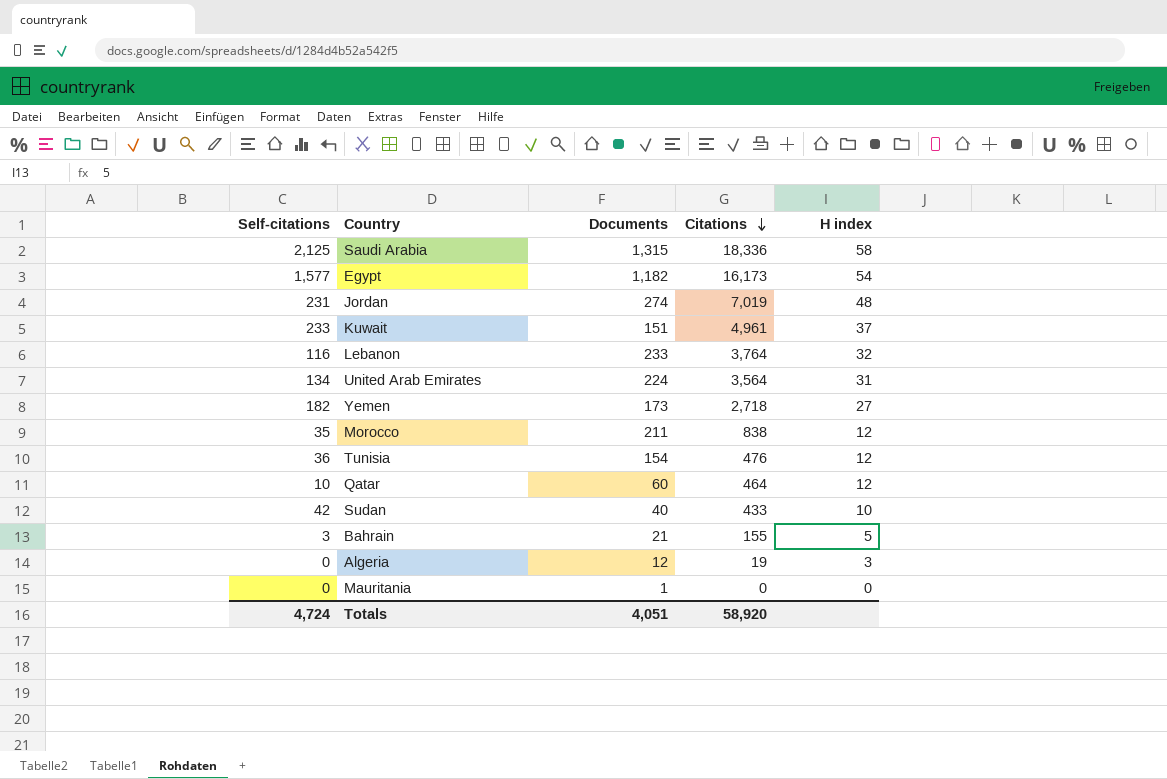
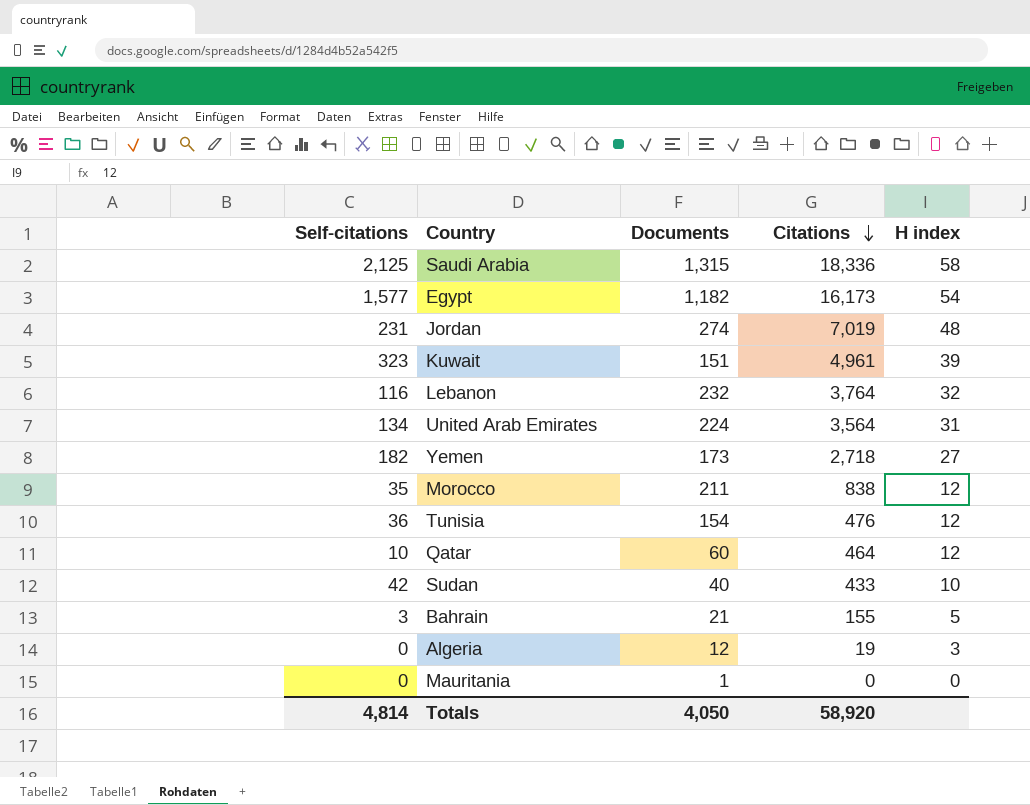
Kuwait | Self-citations: 233 -> 323
Kuwait | H index: 37 -> 39
Lebanon | Documents: 233 -> 232
Totals | Self-citations: 4,724 -> 4,814
Totals | Documents: 4,051 -> 4,050

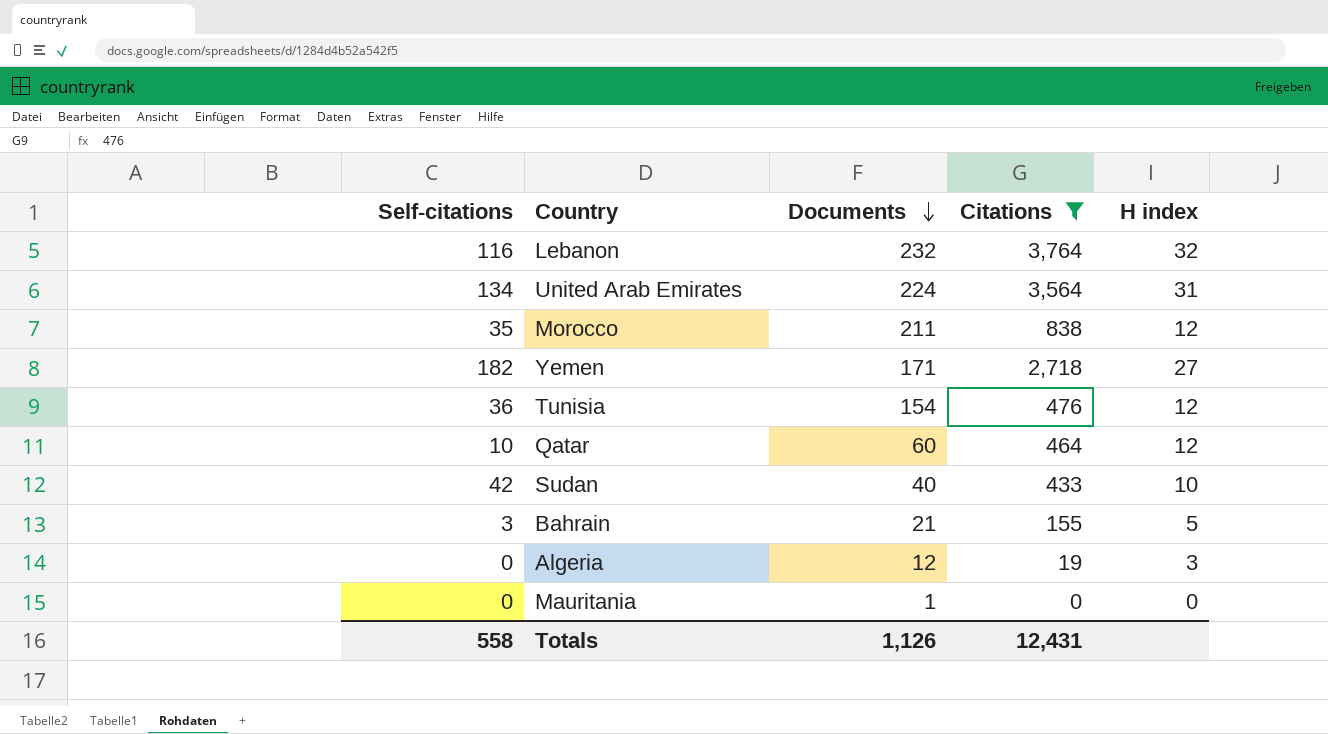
filter: none -> Citations <= 3,764
row order: Citations descending -> Documents descending
Yemen | Documents: 173 -> 171
Totals | Self-citations: 4,814 -> 558
Totals | Documents: 4,050 -> 1,126
Totals | Citations: 58,920 -> 12,431

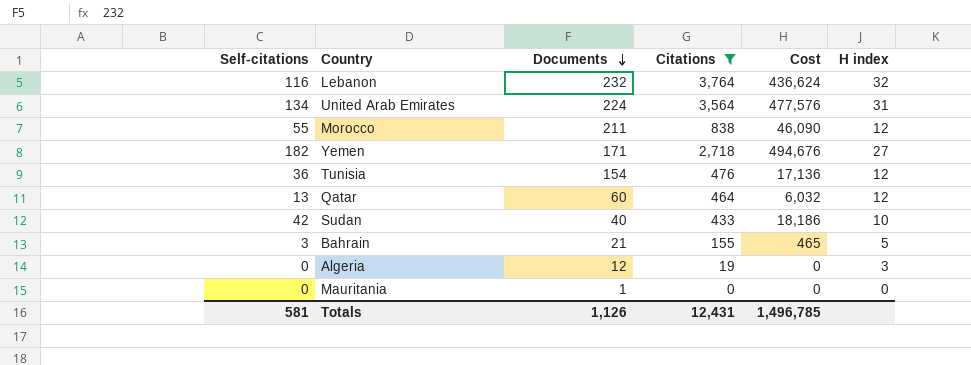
column Cost | formula: none -> [Self-citations] * [Citations]
Morocco | Self-citations: 35 -> 55
Qatar | Self-citations: 10 -> 13
Totals | Self-citations: 558 -> 581

